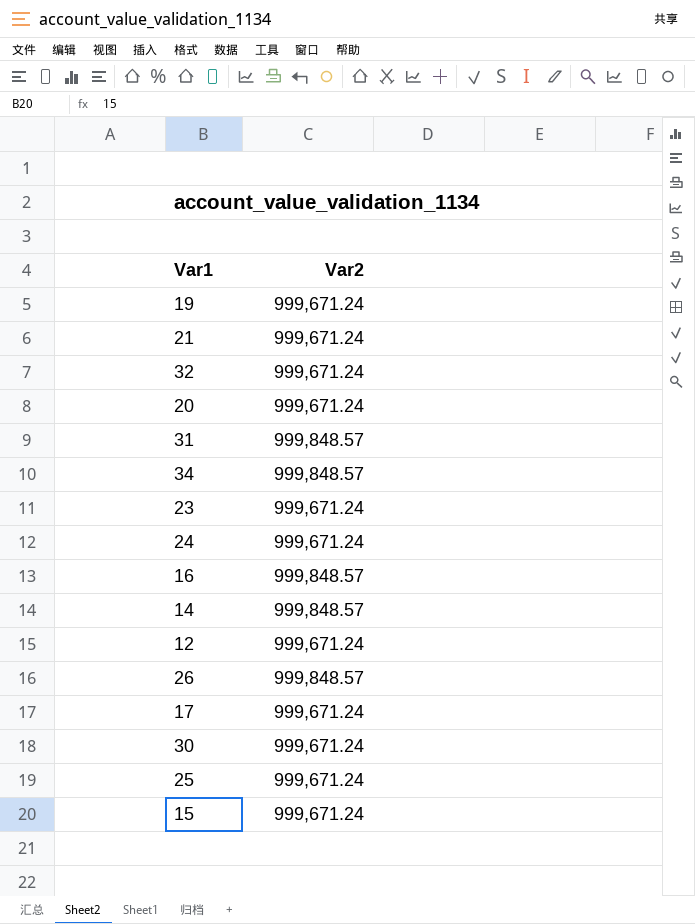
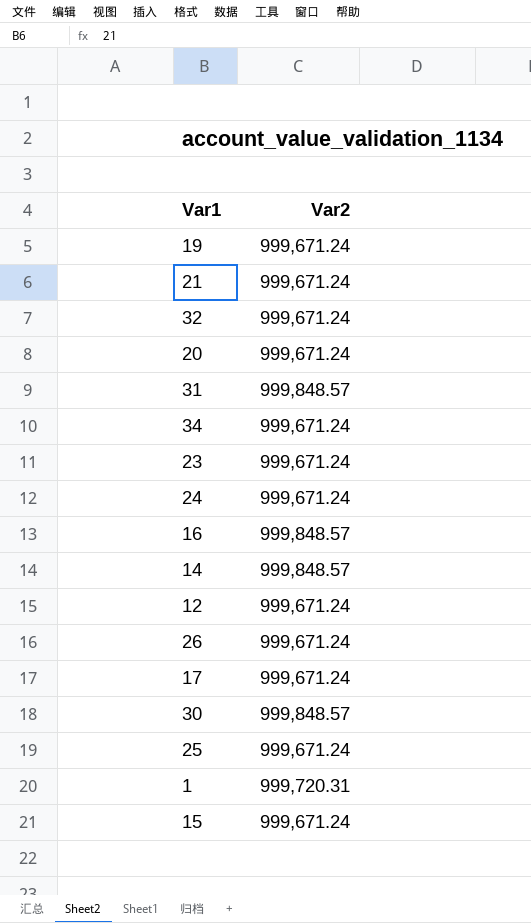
34 | Var2: 999,848.57 -> 999,671.24
26 | Var2: 999,848.57 -> 999,671.24
30 | Var2: 999,671.24 -> 999,848.57
row 1: none -> 999,720.31

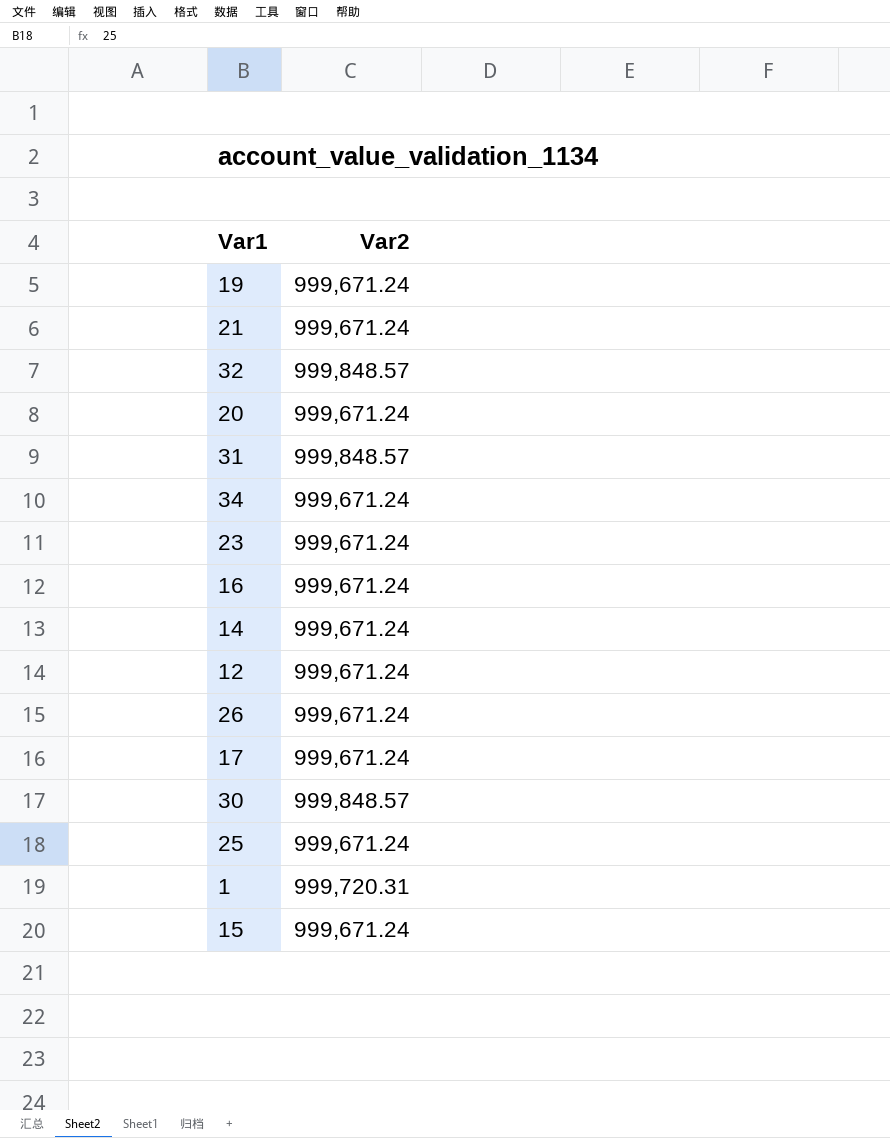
row 24: 999,671.24 -> none
32 | Var2: 999,671.24 -> 999,848.57
16 | Var2: 999,848.57 -> 999,671.24
14 | Var2: 999,848.57 -> 999,671.24

